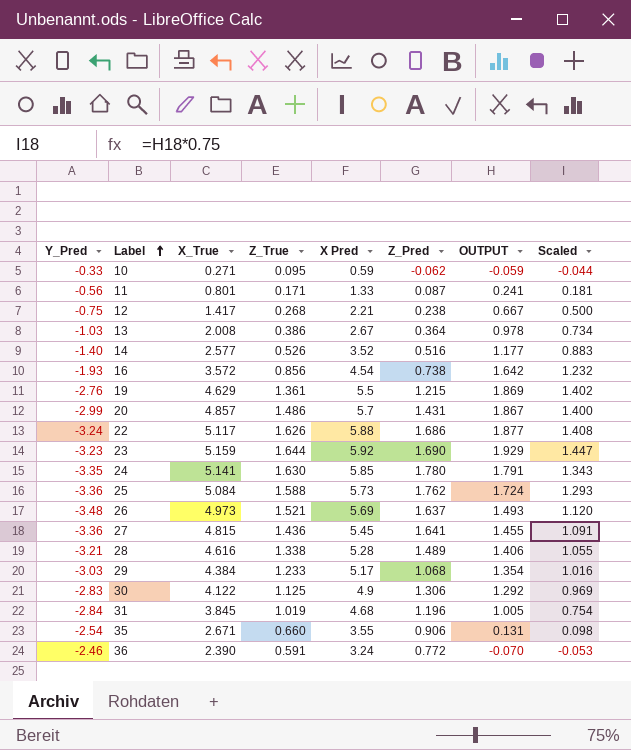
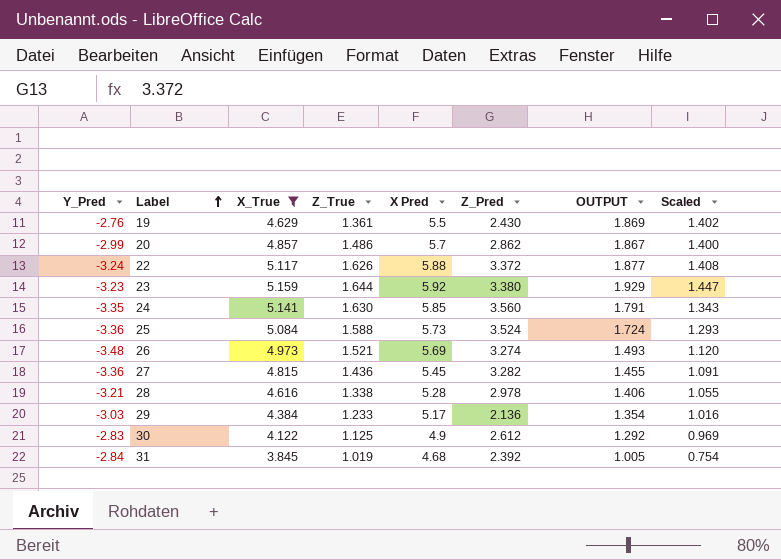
filter: none -> X_True >= 3.845
19 | Z_Pred: 1.215 -> 2.430
20 | Z_Pred: 1.431 -> 2.862
22 | Z_Pred: 1.686 -> 3.372
23 | Z_Pred: 1.690 -> 3.380
24 | Z_Pred: 1.780 -> 3.560
25 | Z_Pred: 1.762 -> 3.524
26 | Z_Pred: 1.637 -> 3.274
27 | Z_Pred: 1.641 -> 3.282
28 | Z_Pred: 1.489 -> 2.978
29 | Z_Pred: 1.068 -> 2.136
30 | Z_Pred: 1.306 -> 2.612
31 | Z_Pred: 1.196 -> 2.392

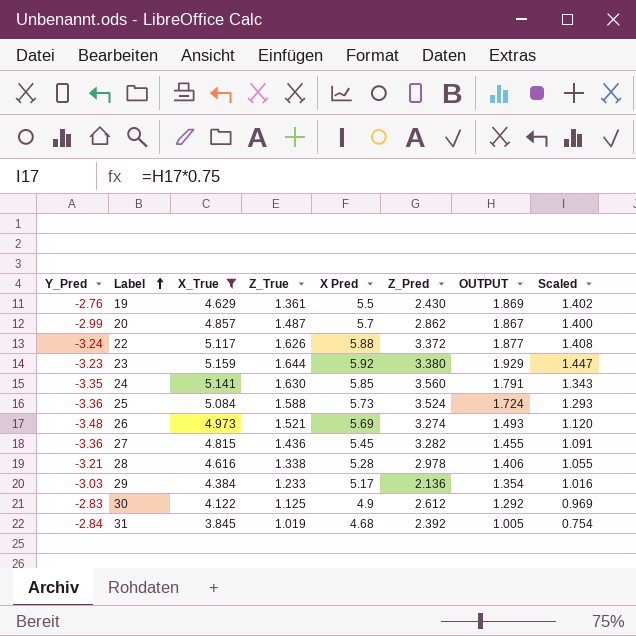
20 | Z_True: 1.486 -> 1.487

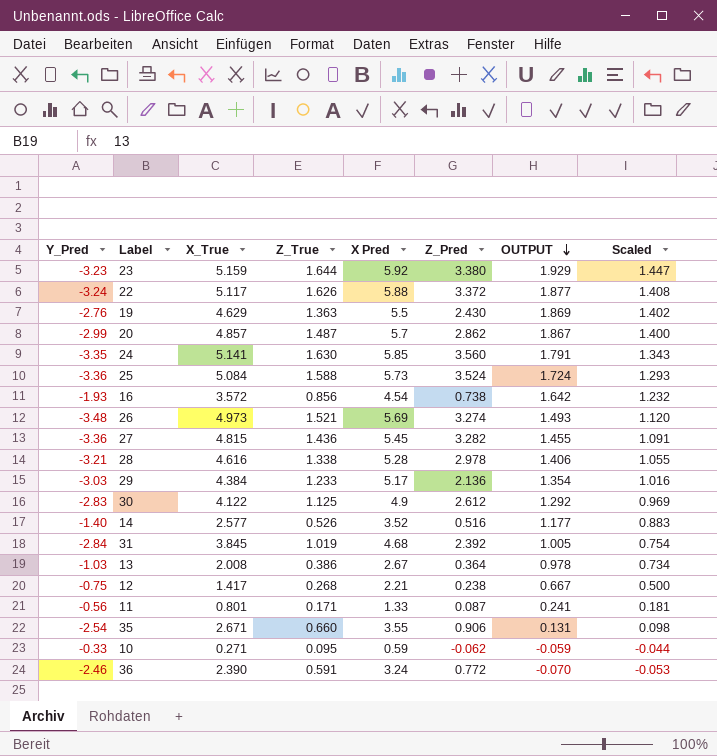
filter: X_True >= 3.845 -> none
row order: Label ascending -> OUTPUT descending
19 | Z_True: 1.361 -> 1.363

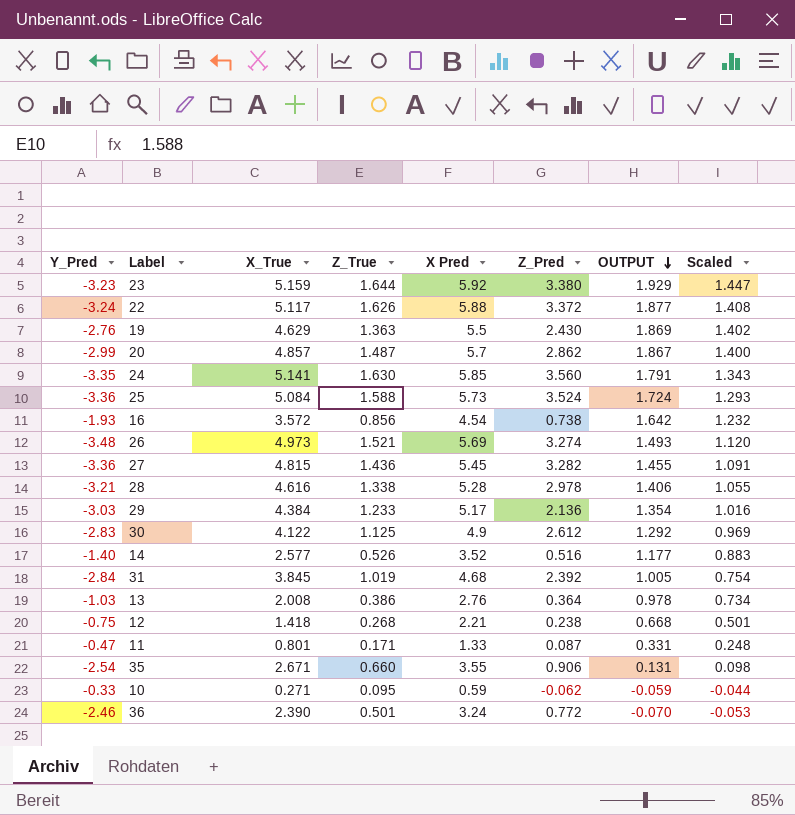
13 | X Pred: 2.67 -> 2.76
12 | X_True: 1.417 -> 1.418
12 | OUTPUT: 0.667 -> 0.668
12 | Scaled: 0.500 -> 0.501
11 | Y_Pred: -0.56 -> -0.47
11 | OUTPUT: 0.241 -> 0.331
11 | Scaled: 0.181 -> 0.248
36 | Z_True: 0.591 -> 0.501

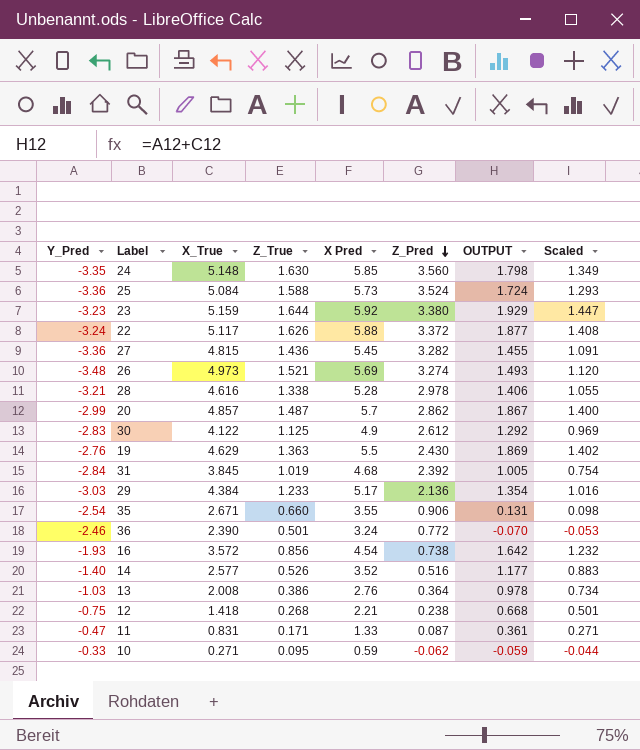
row order: OUTPUT descending -> Z_Pred descending
24 | X_True: 5.141 -> 5.148
24 | OUTPUT: 1.791 -> 1.798
24 | Scaled: 1.343 -> 1.349
11 | X_True: 0.801 -> 0.831
11 | OUTPUT: 0.331 -> 0.361
11 | Scaled: 0.248 -> 0.271

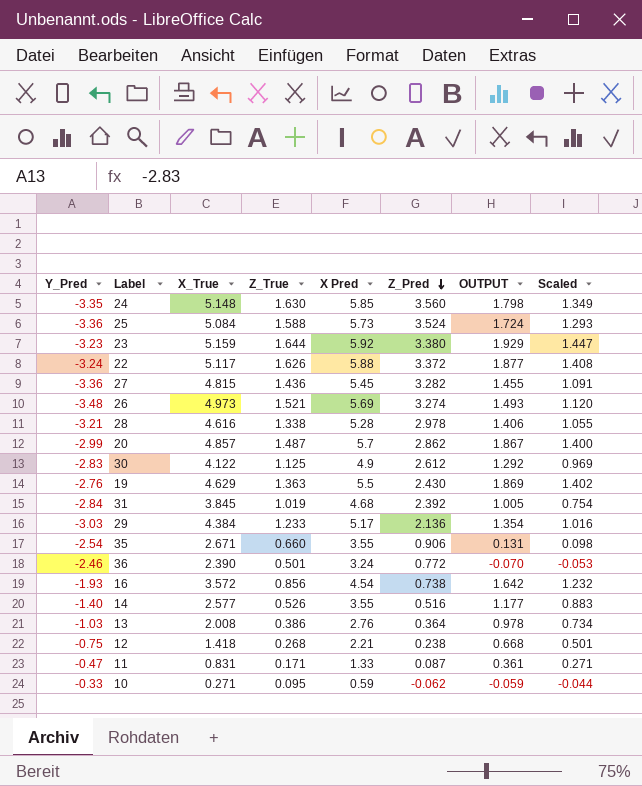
14 | X Pred: 3.52 -> 3.55

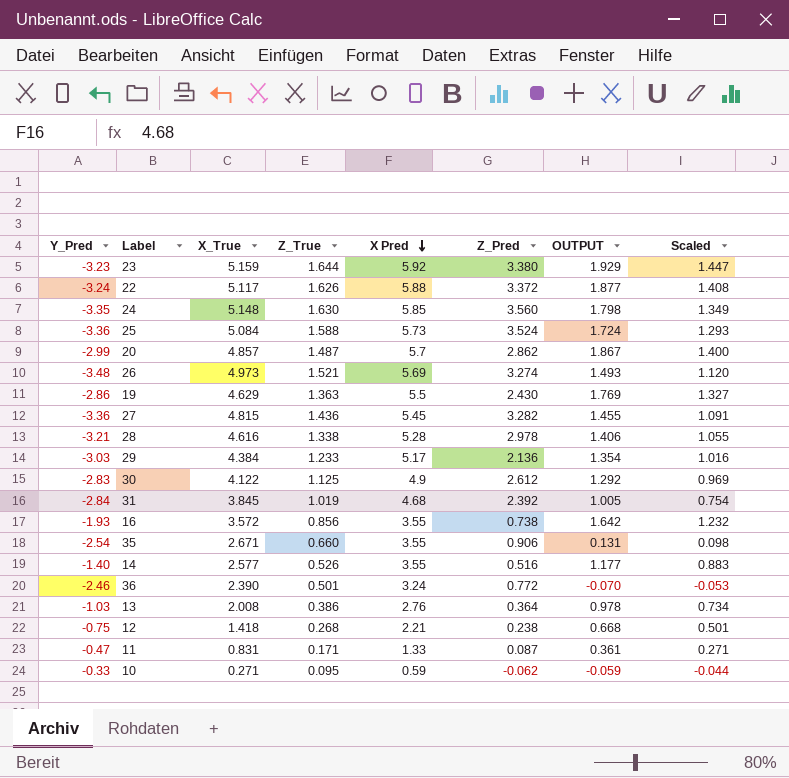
row order: Z_Pred descending -> X Pred descending
19 | Y_Pred: -2.76 -> -2.86
19 | OUTPUT: 1.869 -> 1.769
19 | Scaled: 1.402 -> 1.327
16 | X Pred: 4.54 -> 3.55

